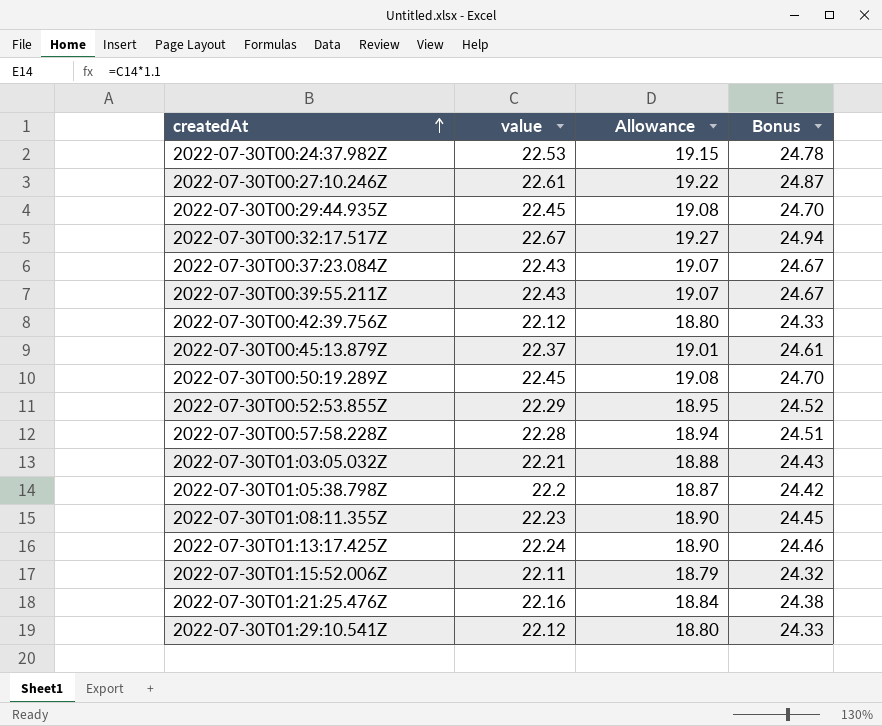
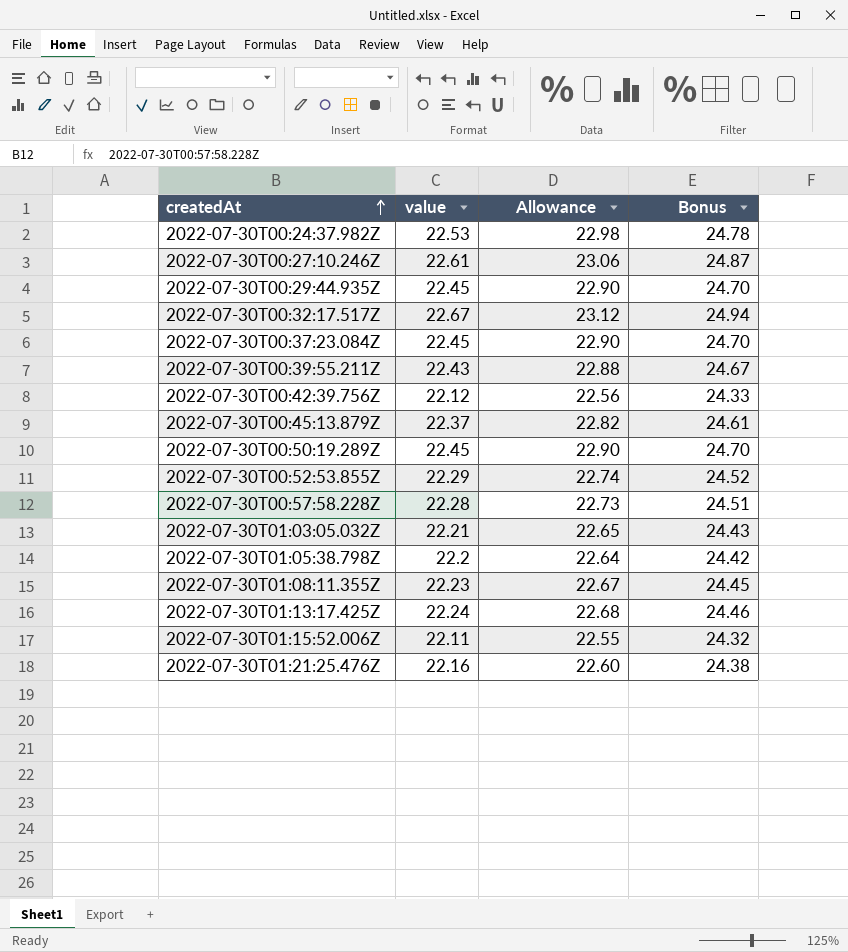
column Allowance | formula: [value] * 0.85 -> [value] * 1.02
row 2022-07-30T01:29:10.541Z: 22.12 | 18.80 | 24.33 -> none
2022-07-30T00:37:23.084Z | value: 22.43 -> 22.45
2022-07-30T00:37:23.084Z | Bonus: 24.67 -> 24.70

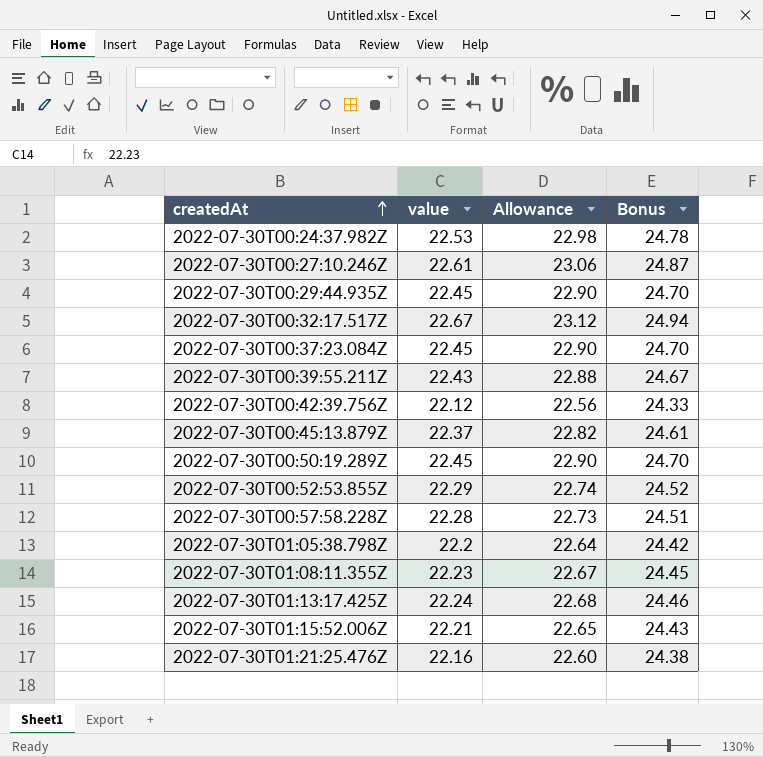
row 2022-07-30T01:03:05.032Z: 22.21 | 22.65 | 24.43 -> none
2022-07-30T01:15:52.006Z | value: 22.11 -> 22.21
2022-07-30T01:15:52.006Z | Allowance: 22.55 -> 22.65
2022-07-30T01:15:52.006Z | Bonus: 24.32 -> 24.43

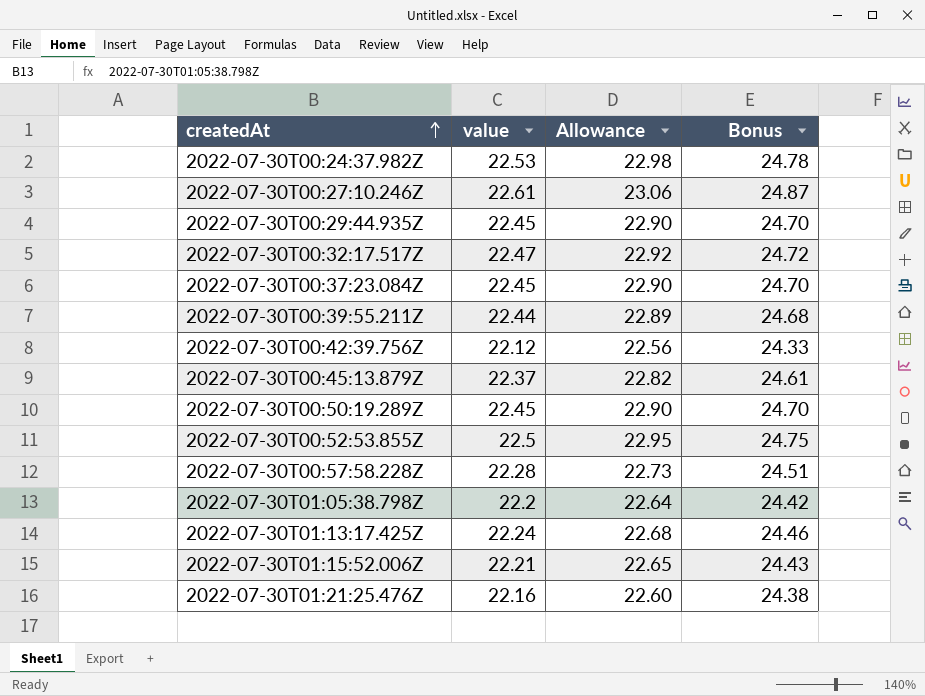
row 2022-07-30T01:08:11.355Z: 22.23 | 22.67 | 24.45 -> none
2022-07-30T00:32:17.517Z | value: 22.67 -> 22.47
2022-07-30T00:32:17.517Z | Allowance: 23.12 -> 22.92
2022-07-30T00:32:17.517Z | Bonus: 24.94 -> 24.72
2022-07-30T00:39:55.211Z | value: 22.43 -> 22.44
2022-07-30T00:39:55.211Z | Allowance: 22.88 -> 22.89
2022-07-30T00:39:55.211Z | Bonus: 24.67 -> 24.68
2022-07-30T00:52:53.855Z | value: 22.29 -> 22.5
2022-07-30T00:52:53.855Z | Allowance: 22.74 -> 22.95
2022-07-30T00:52:53.855Z | Bonus: 24.52 -> 24.75

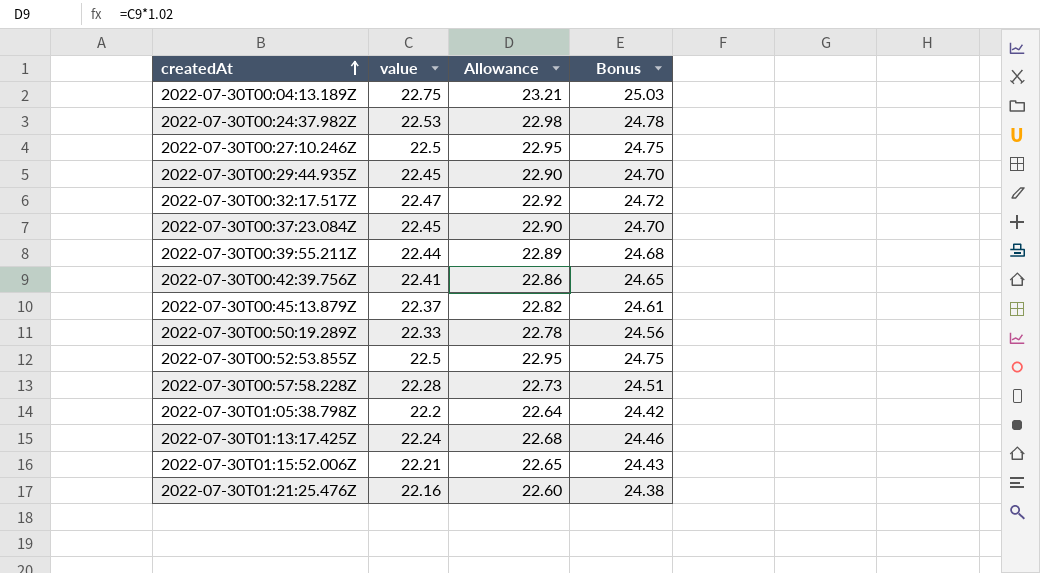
row 2022-07-30T00:04:13.189Z: none -> 22.75 | 23.21 | 25.03
2022-07-30T00:27:10.246Z | value: 22.61 -> 22.5
2022-07-30T00:27:10.246Z | Allowance: 23.06 -> 22.95
2022-07-30T00:27:10.246Z | Bonus: 24.87 -> 24.75
2022-07-30T00:42:39.756Z | value: 22.12 -> 22.41
2022-07-30T00:42:39.756Z | Allowance: 22.56 -> 22.86
2022-07-30T00:42:39.756Z | Bonus: 24.33 -> 24.65
2022-07-30T00:50:19.289Z | value: 22.45 -> 22.33
2022-07-30T00:50:19.289Z | Allowance: 22.90 -> 22.78
2022-07-30T00:50:19.289Z | Bonus: 24.70 -> 24.56

